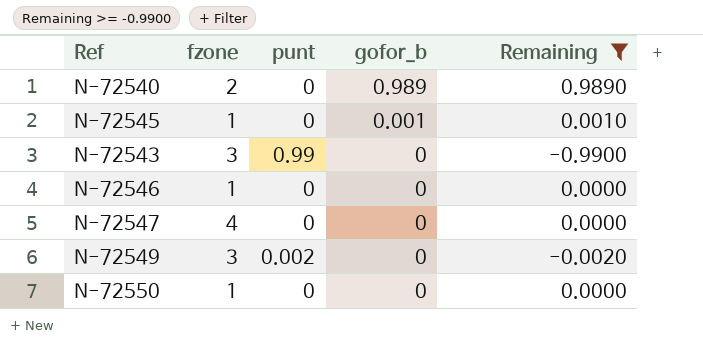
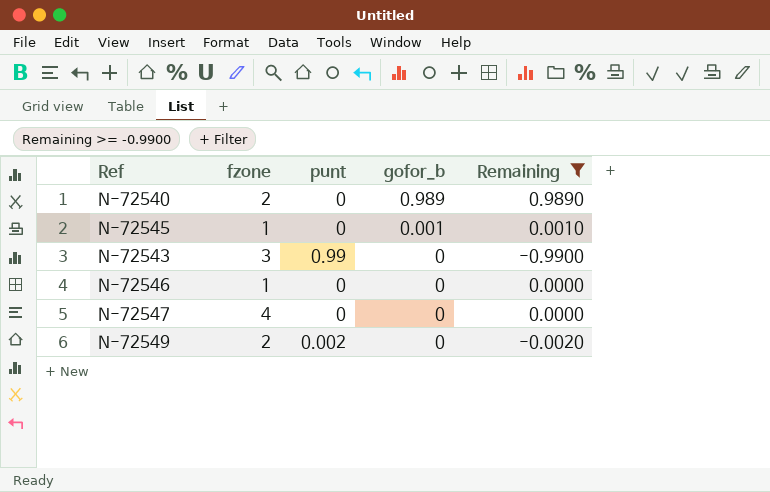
row N-72550: 1 | 0 | 0 | 0.0000 -> none
N-72549 | fzone: 3 -> 2

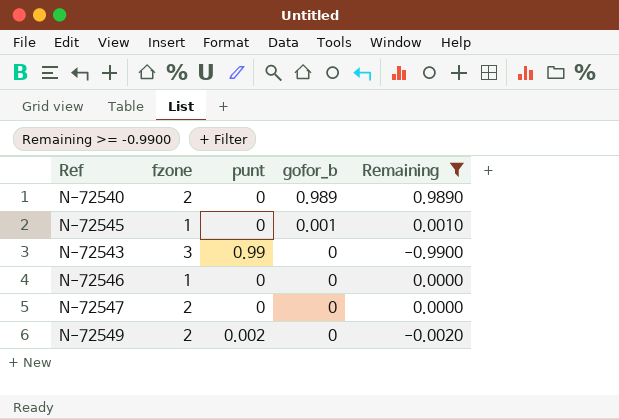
N-72547 | fzone: 4 -> 2

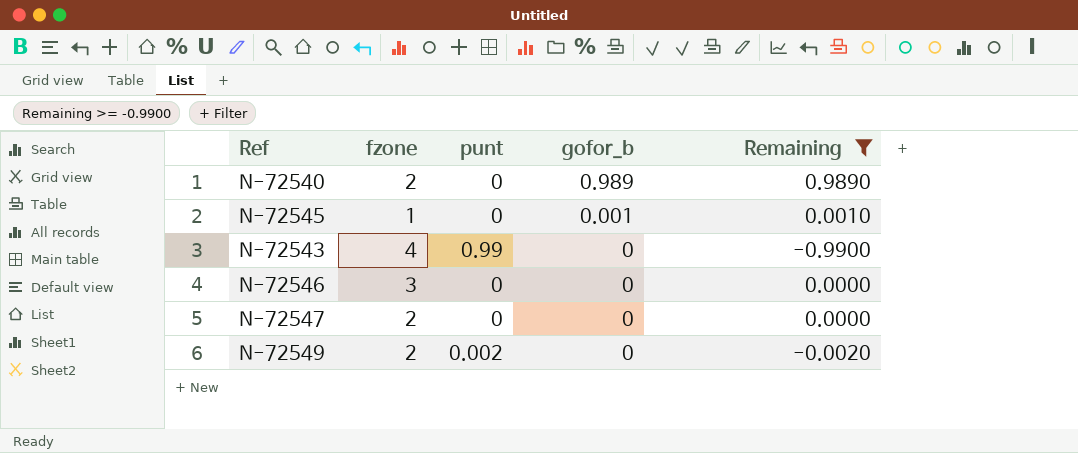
N-72543 | fzone: 3 -> 4
N-72546 | fzone: 1 -> 3

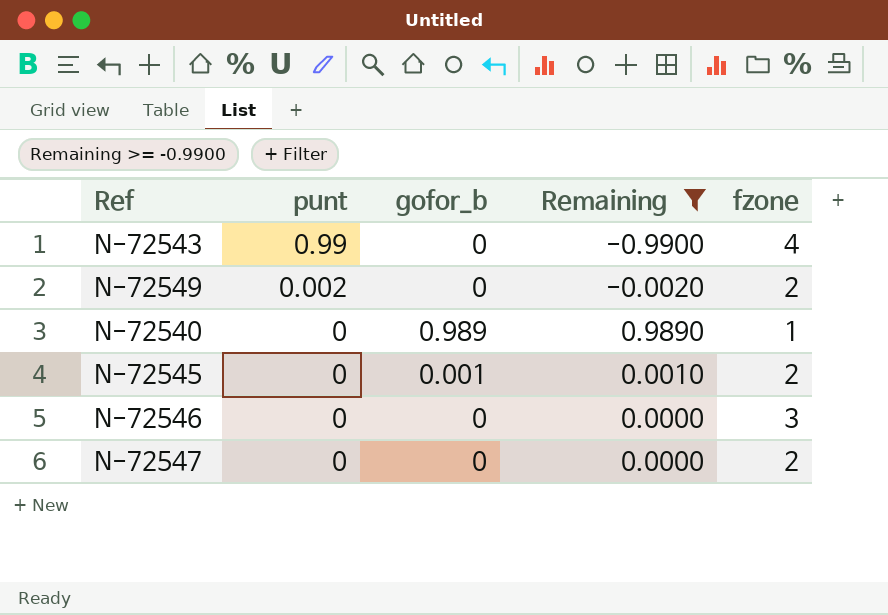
row order: gofor_b descending -> punt descending
column fzone | position: 2 -> 5
N-72540 | fzone: 2 -> 1
N-72545 | fzone: 1 -> 2

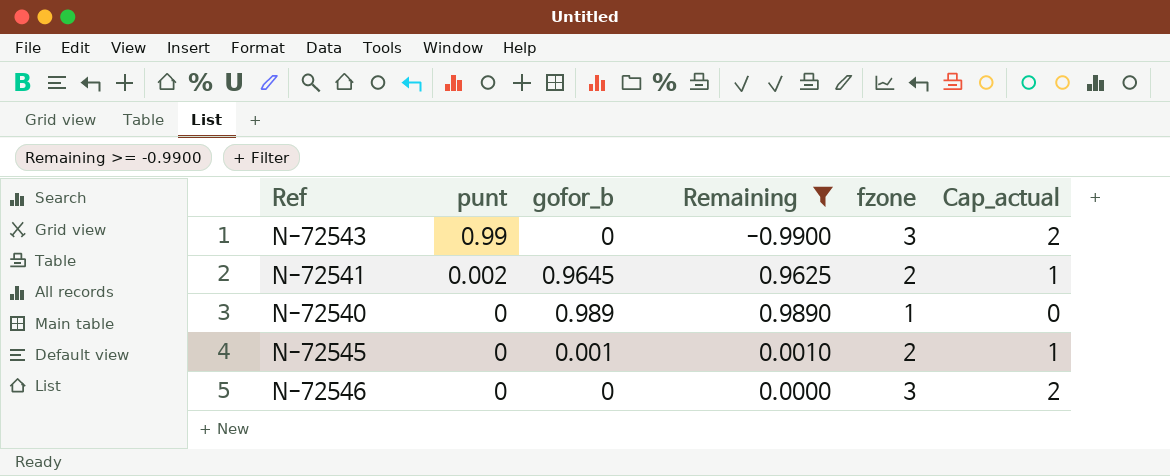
column Cap_actual | formula: none -> [fzone] - 1
row N-72549: 0.002 | 0 | -0.0020 | 2 -> none
row N-72547: 0 | 0 | 0.0000 | 2 -> none
N-72543 | fzone: 4 -> 3
row N-72541: none -> 0.002 | 0.9645 | 0.9625 | 2 | 1

